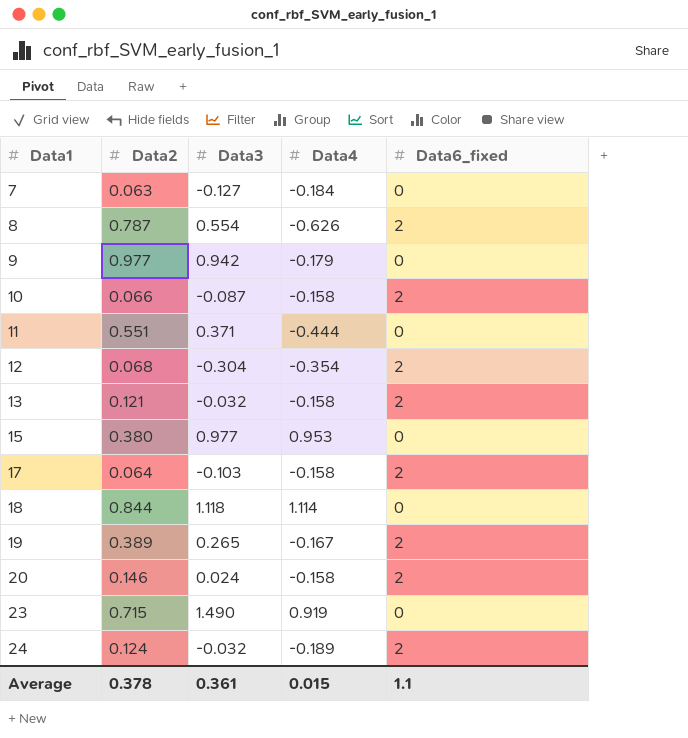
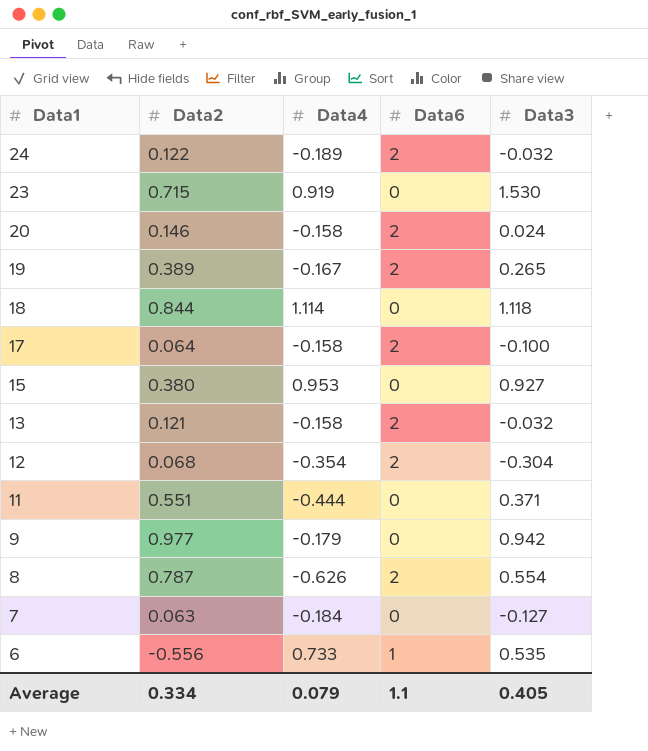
row order: Data1 ascending -> Data1 descending
column name: Data6_fixed -> Data6
column Data3 | position: 3 -> 5
row 10: 0.066 | -0.087 | -0.158 | 2 -> none
24 | Data2: 0.124 -> 0.122
23 | Data3: 1.490 -> 1.530
17 | Data3: -0.103 -> -0.100
15 | Data3: 0.977 -> 0.927
row 6: none -> -0.556 | 0.733 | 1 | 0.535
Average | Data2: 0.378 -> 0.334
Average | Data4: 0.015 -> 0.079
Average | Data3: 0.361 -> 0.405

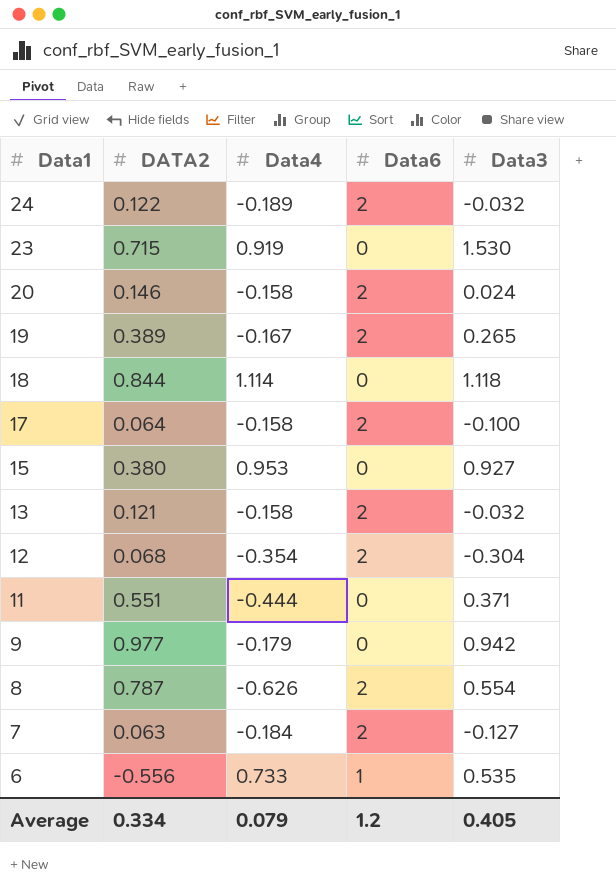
column name: Data2 -> DATA2
7 | Data6: 0 -> 2
Average | Data6: 1.1 -> 1.2

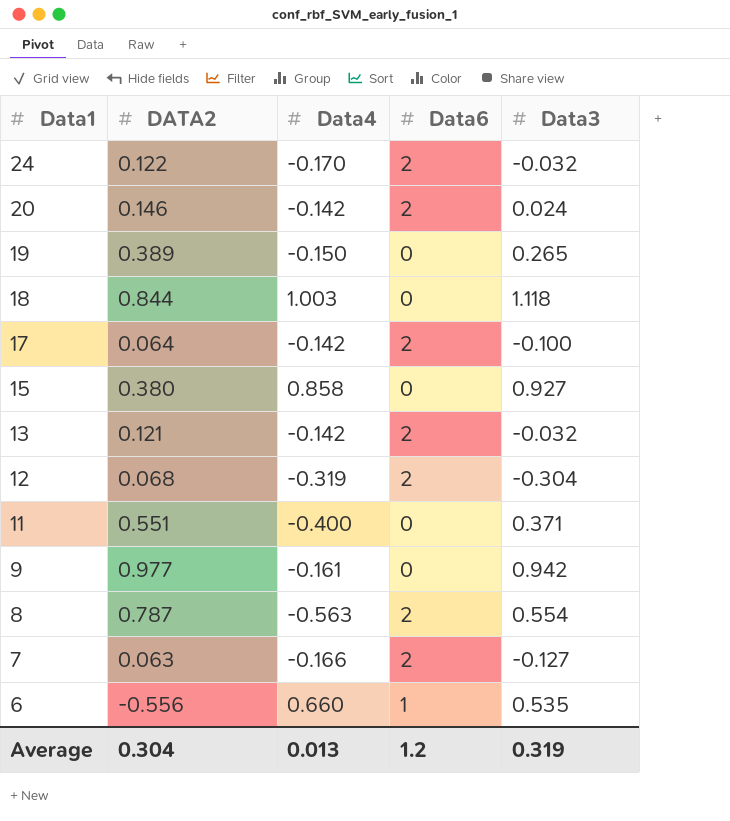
row 23: 0.715 | 0.919 | 0 | 1.530 -> none
24 | Data4: -0.189 -> -0.170
20 | Data4: -0.158 -> -0.142
19 | Data4: -0.167 -> -0.150
19 | Data6: 2 -> 0
18 | Data4: 1.114 -> 1.003
17 | Data4: -0.158 -> -0.142
15 | Data4: 0.953 -> 0.858
13 | Data4: -0.158 -> -0.142
12 | Data4: -0.354 -> -0.319
11 | Data4: -0.444 -> -0.400
9 | Data4: -0.179 -> -0.161
8 | Data4: -0.626 -> -0.563
7 | Data4: -0.184 -> -0.166
6 | Data4: 0.733 -> 0.660
Average | DATA2: 0.334 -> 0.304
Average | Data4: 0.079 -> 0.013
Average | Data3: 0.405 -> 0.319

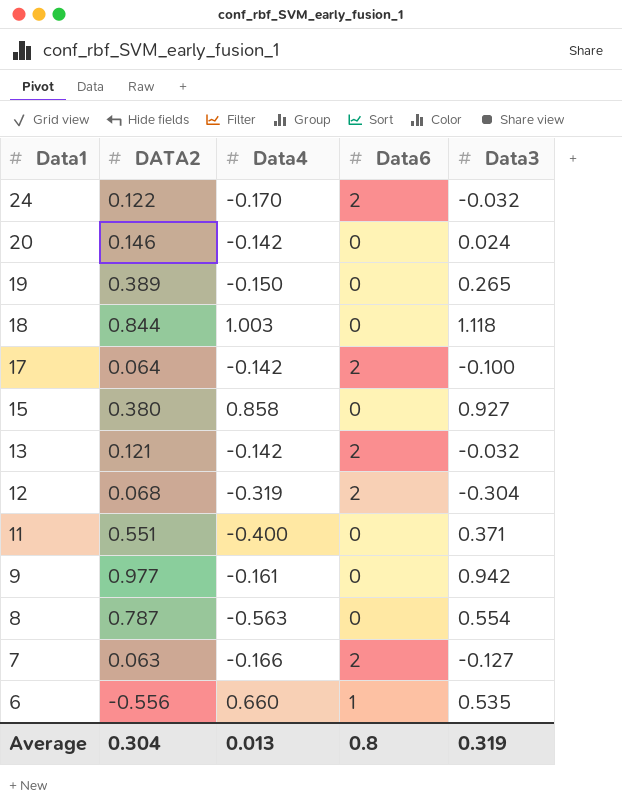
20 | Data6: 2 -> 0
8 | Data6: 2 -> 0
Average | Data6: 1.2 -> 0.8

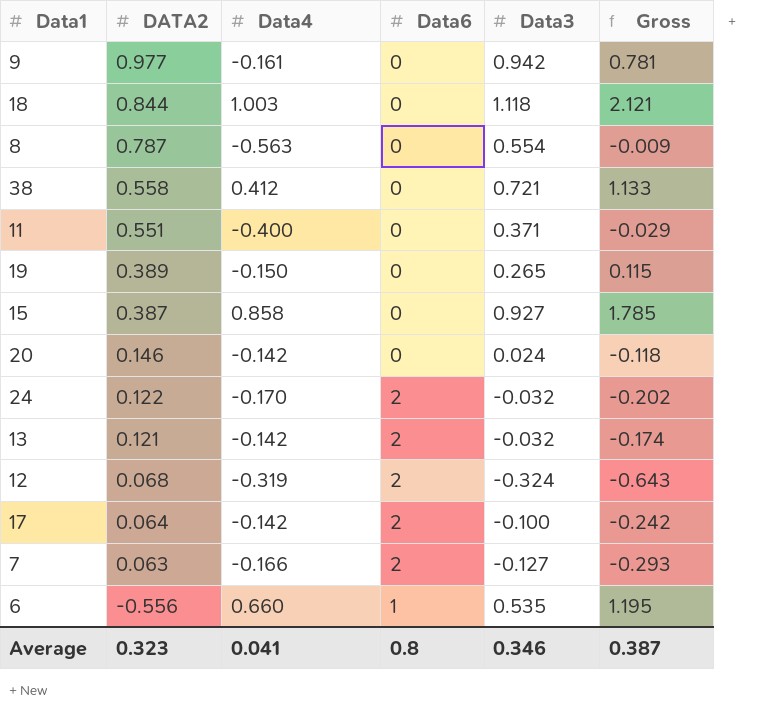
row order: Data1 descending -> DATA2 descending
column Gross | formula: none -> [Data4] + [Data3]
row 38: none -> 0.558 | 0.412 | 0 | 0.721 | 1.133
15 | DATA2: 0.380 -> 0.387
12 | Data3: -0.304 -> -0.324
Average | DATA2: 0.304 -> 0.323
Average | Data4: 0.013 -> 0.041
Average | Data3: 0.319 -> 0.346

